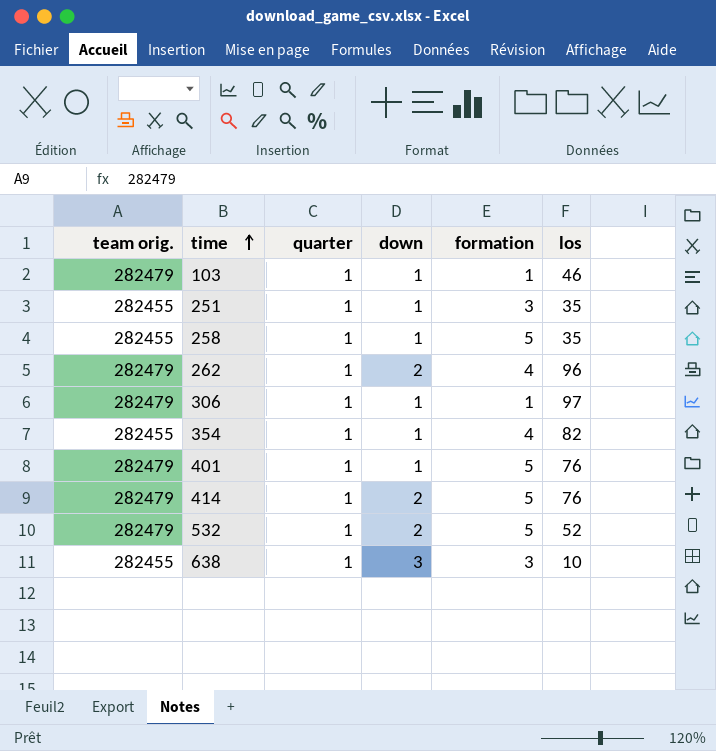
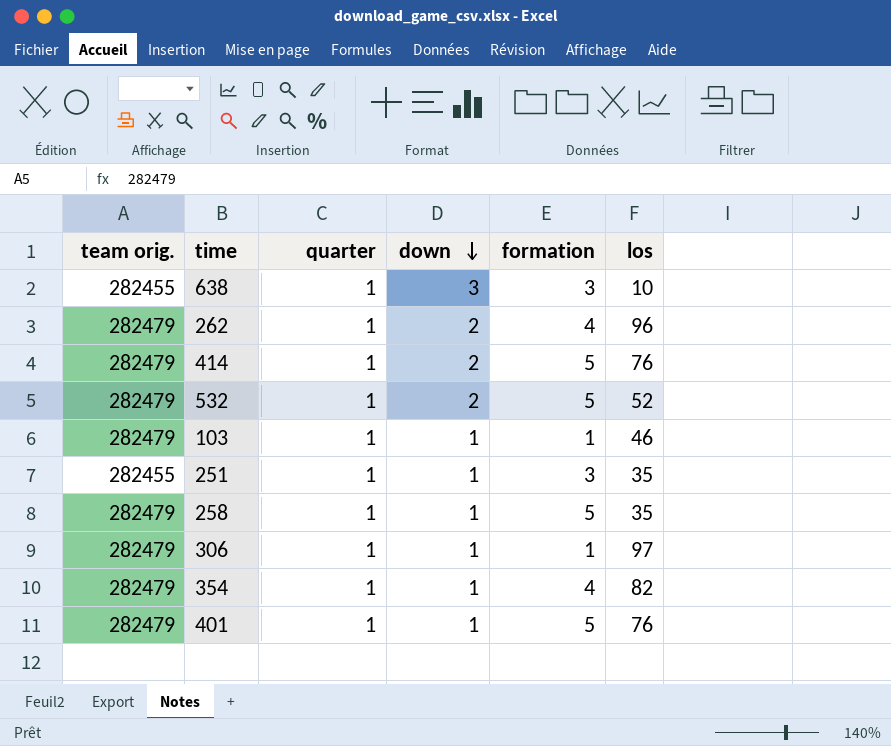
row order: time ascending -> down descending
258 | team orig.: 282455 -> 282479
354 | team orig.: 282455 -> 282479

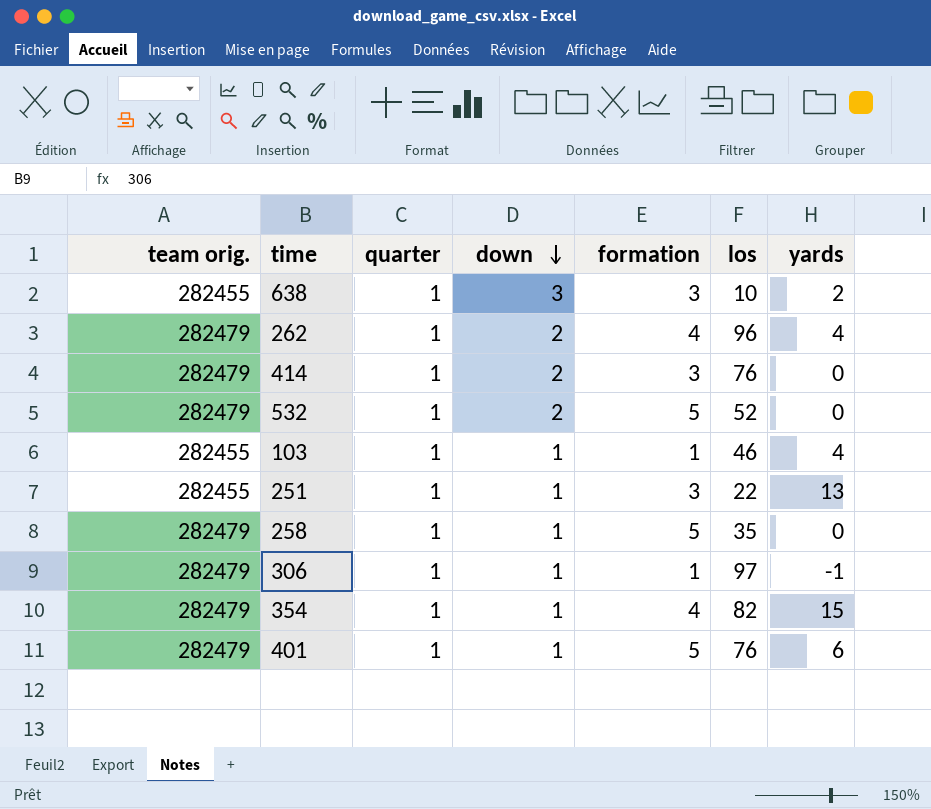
column yards | position: none -> 7
414 | formation: 5 -> 3
103 | team orig.: 282479 -> 282455
251 | los: 35 -> 22

